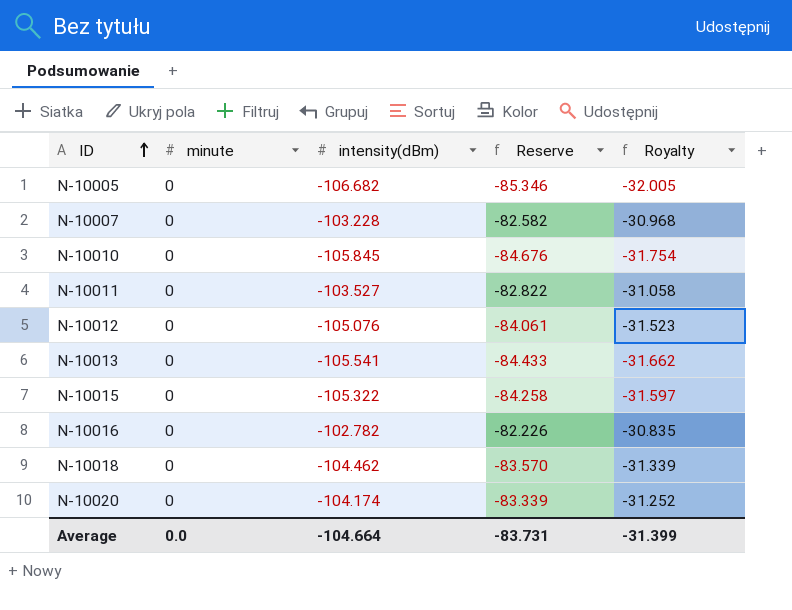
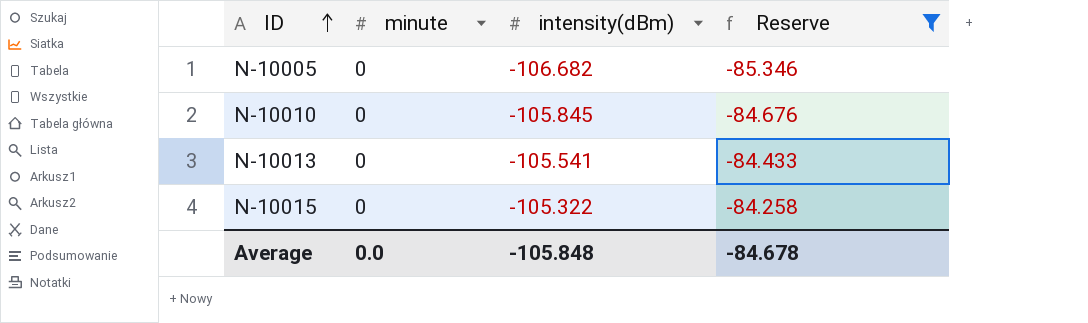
filter: none -> Reserve <= -84.258
column Royalty | formula: [intensity(dBm)] * 0.3 -> none
Average | intensity(dBm): -104.664 -> -105.848
Average | Reserve: -83.731 -> -84.678

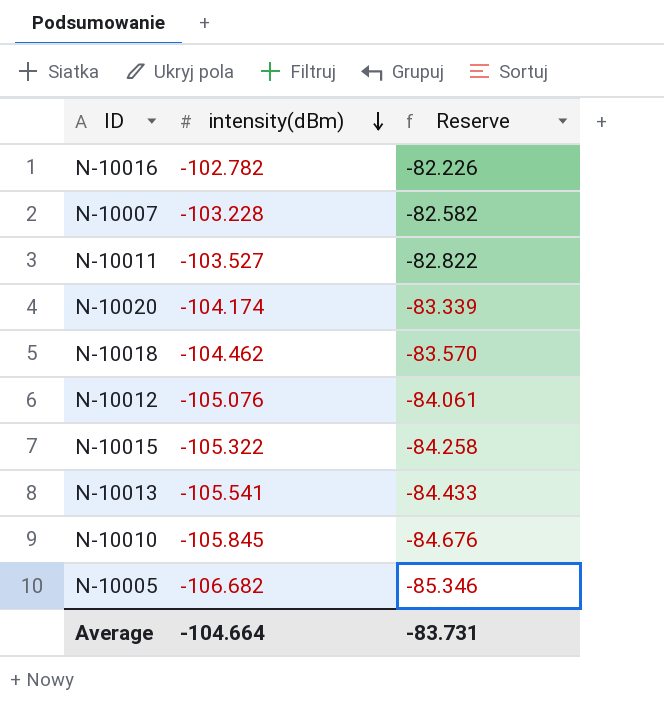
filter: Reserve <= -84.258 -> none
row order: ID ascending -> intensity(dBm) descending
column minute | position: 2 -> none
Average | intensity(dBm): -105.848 -> -104.664
Average | Reserve: -84.678 -> -83.731

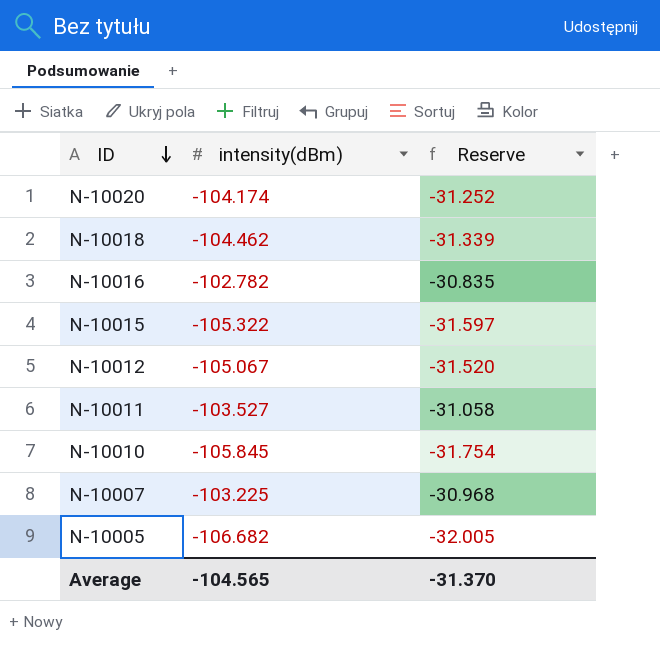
row order: intensity(dBm) descending -> ID descending
column Reserve | formula: [intensity(dBm)] * 0.8 -> [intensity(dBm)] * 0.3
row N-10013: -105.541 | -84.433 -> none
N-10012 | intensity(dBm): -105.076 -> -105.067
N-10007 | intensity(dBm): -103.228 -> -103.225
Average | intensity(dBm): -104.664 -> -104.565
Average | Reserve: -83.731 -> -31.370

